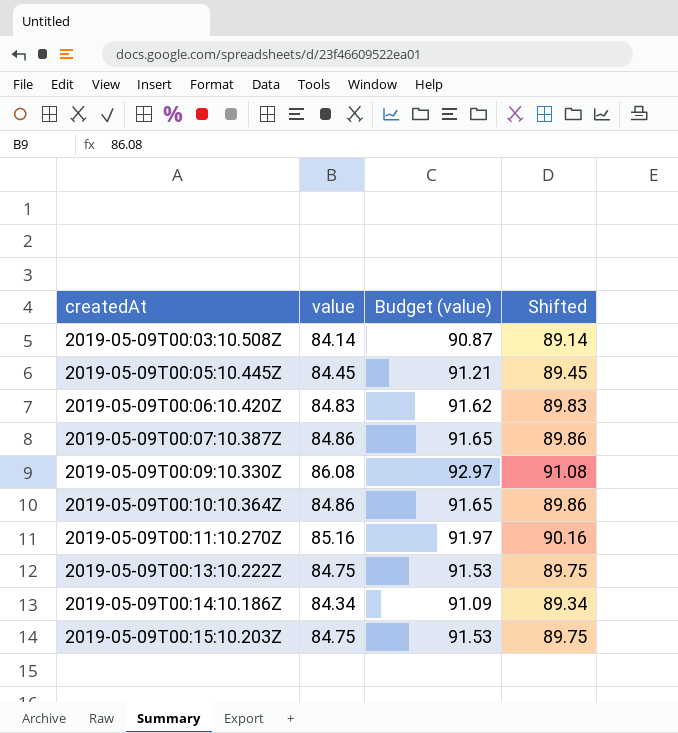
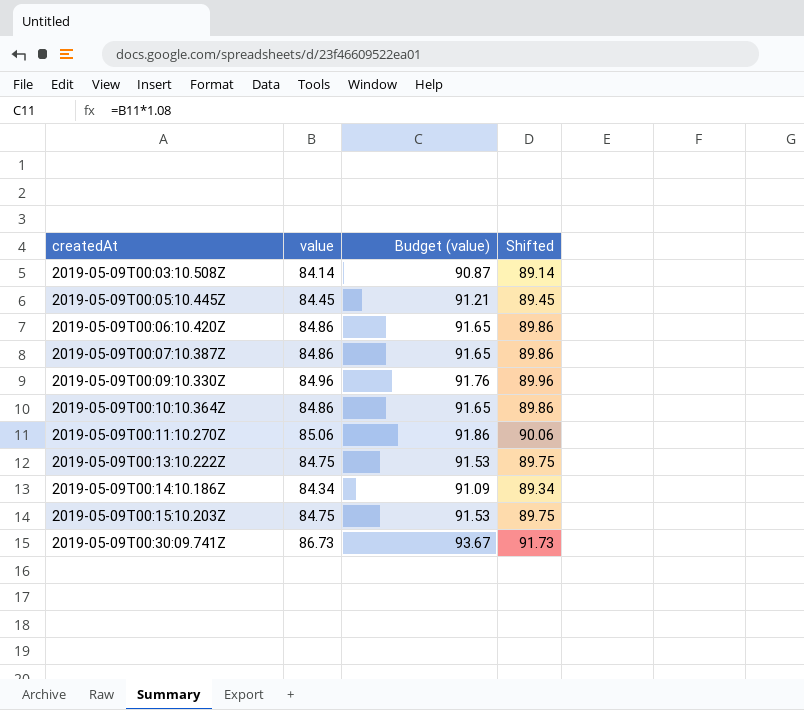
2019-05-09T00:06:10.420Z | value: 84.83 -> 84.86
2019-05-09T00:06:10.420Z | Budget (value): 91.62 -> 91.65
2019-05-09T00:06:10.420Z | Shifted: 89.83 -> 89.86
2019-05-09T00:09:10.330Z | value: 86.08 -> 84.96
2019-05-09T00:09:10.330Z | Budget (value): 92.97 -> 91.76
2019-05-09T00:09:10.330Z | Shifted: 91.08 -> 89.96
2019-05-09T00:11:10.270Z | value: 85.16 -> 85.06
2019-05-09T00:11:10.270Z | Budget (value): 91.97 -> 91.86
2019-05-09T00:11:10.270Z | Shifted: 90.16 -> 90.06
row 2019-05-09T00:30:09.741Z: none -> 86.73 | 93.67 | 91.73

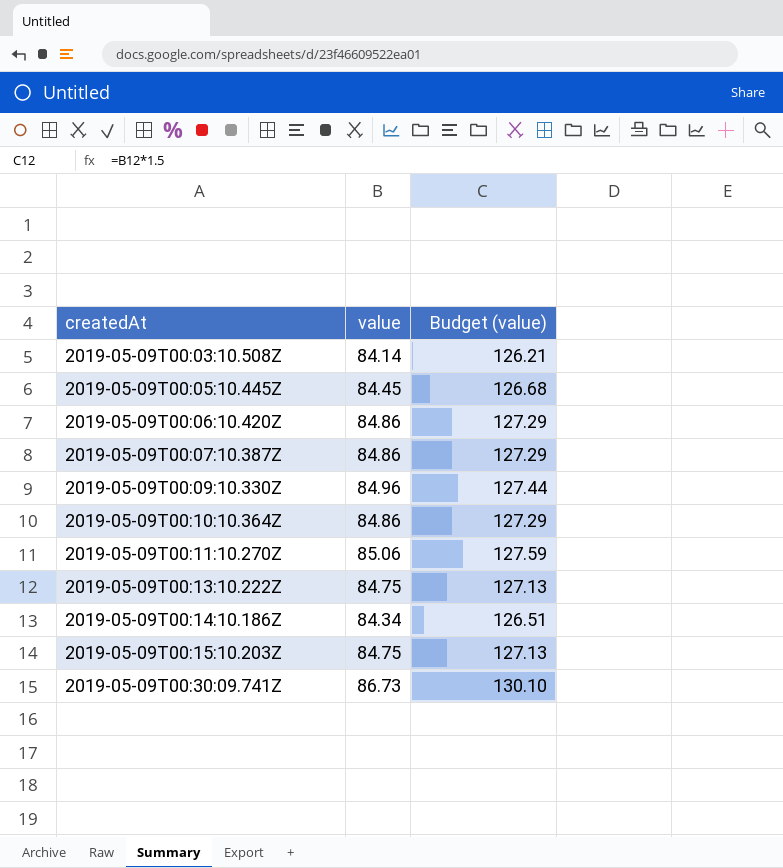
column Shifted | formula: [value] + 5 -> none
column Budget (value) | formula: [value] * 1.08 -> [value] * 1.5

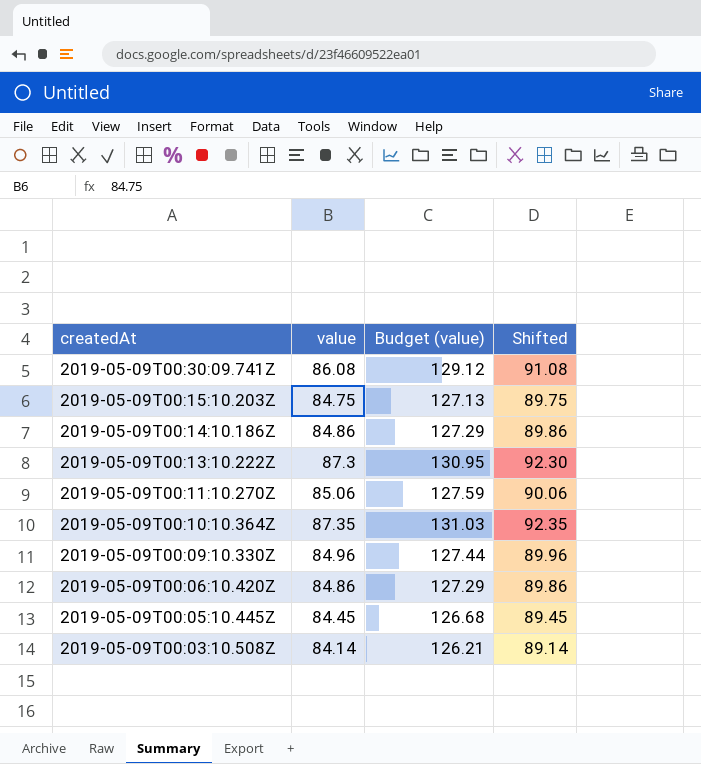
row order: createdAt ascending -> createdAt descending
column Shifted | formula: none -> [value] + 5
row 2019-05-09T00:07:10.387Z: 84.86 | 127.29 -> none
2019-05-09T00:30:09.741Z | value: 86.73 -> 86.08
2019-05-09T00:30:09.741Z | Budget (value): 130.10 -> 129.12
2019-05-09T00:14:10.186Z | value: 84.34 -> 84.86
2019-05-09T00:14:10.186Z | Budget (value): 126.51 -> 127.29
2019-05-09T00:13:10.222Z | value: 84.75 -> 87.3
2019-05-09T00:13:10.222Z | Budget (value): 127.13 -> 130.95
2019-05-09T00:10:10.364Z | value: 84.86 -> 87.35
2019-05-09T00:10:10.364Z | Budget (value): 127.29 -> 131.03

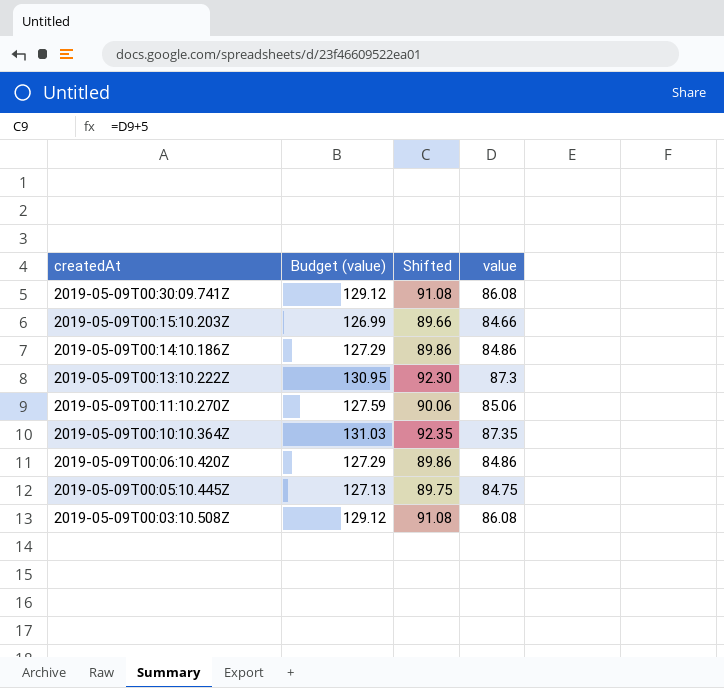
column value | position: 2 -> 4
row 2019-05-09T00:09:10.330Z: 84.96 | 127.44 | 89.96 -> none
2019-05-09T00:15:10.203Z | Budget (value): 127.13 -> 126.99
2019-05-09T00:15:10.203Z | Shifted: 89.75 -> 89.66
2019-05-09T00:15:10.203Z | value: 84.75 -> 84.66
2019-05-09T00:05:10.445Z | Budget (value): 126.68 -> 127.13
2019-05-09T00:05:10.445Z | Shifted: 89.45 -> 89.75
2019-05-09T00:05:10.445Z | value: 84.45 -> 84.75
2019-05-09T00:03:10.508Z | Budget (value): 126.21 -> 129.12
2019-05-09T00:03:10.508Z | Shifted: 89.14 -> 91.08
2019-05-09T00:03:10.508Z | value: 84.14 -> 86.08

